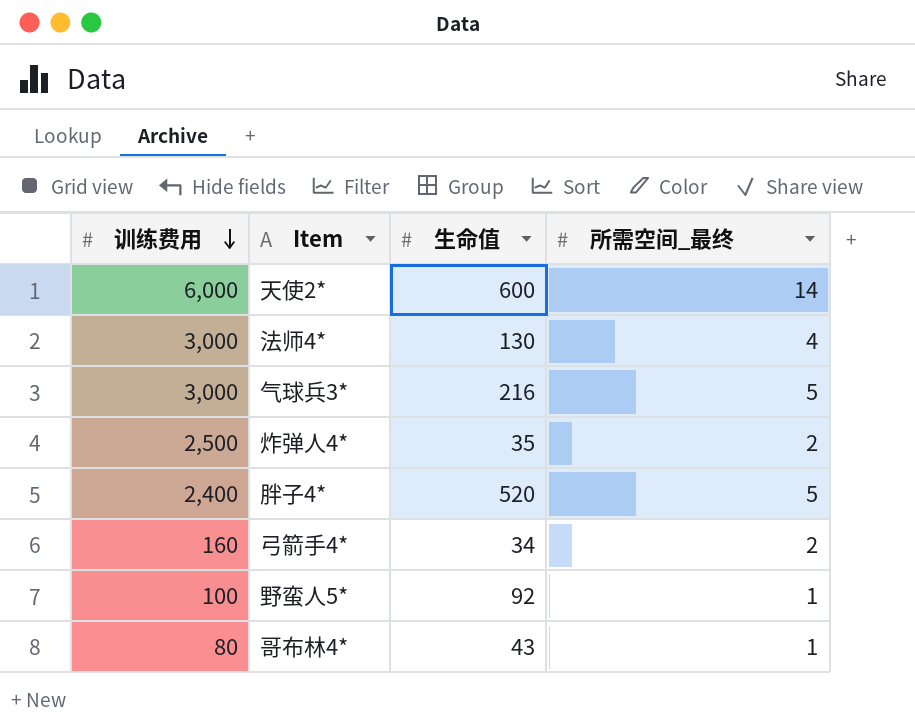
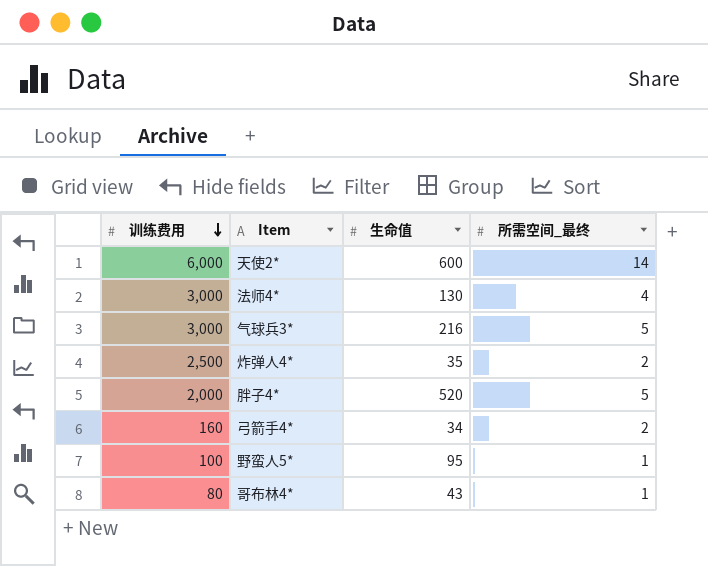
胖子4* | 训练费用: 2,400 -> 2,000
野蛮人5* | 生命值: 92 -> 95

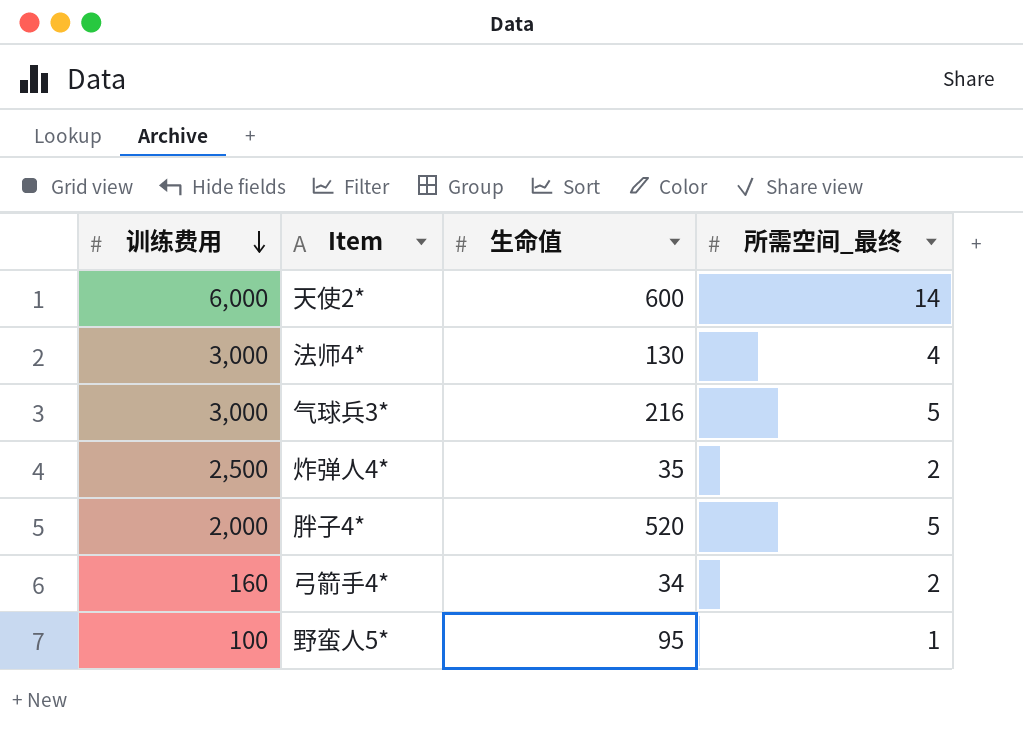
row 哥布林4*: 80 | 43 | 1 -> none

